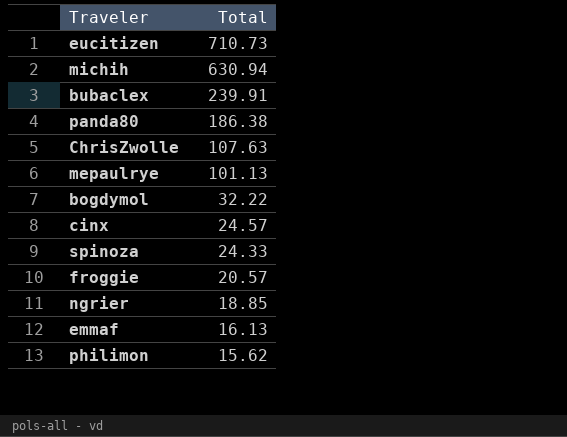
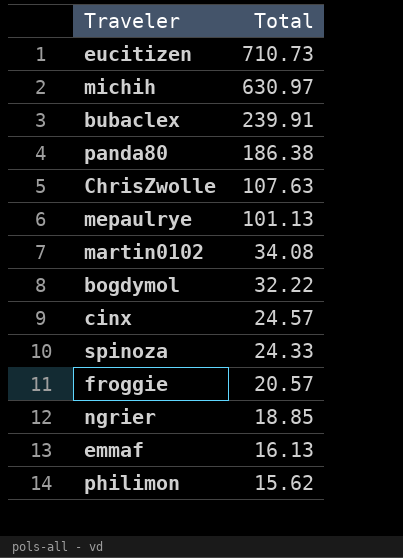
michih | Total: 630.94 -> 630.97
row martin0102: none -> 34.08

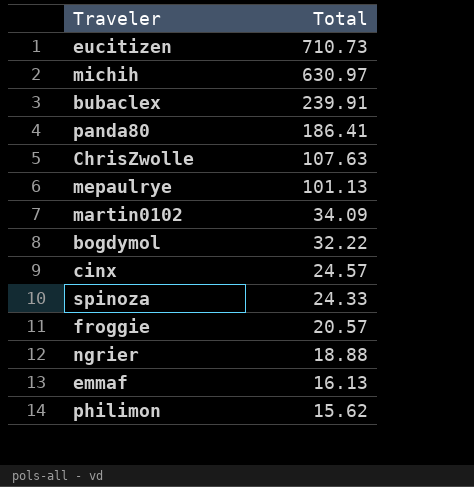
panda80 | Total: 186.38 -> 186.41
martin0102 | Total: 34.08 -> 34.09
ngrier | Total: 18.85 -> 18.88

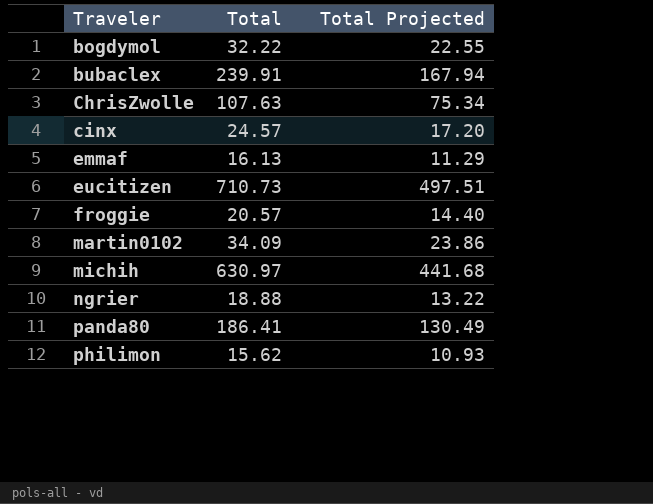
row order: Total descending -> Traveler ascending
column Total Projected | formula: none -> [Total] * 0.7
row mepaulrye: 101.13 -> none
row spinoza: 24.33 -> none

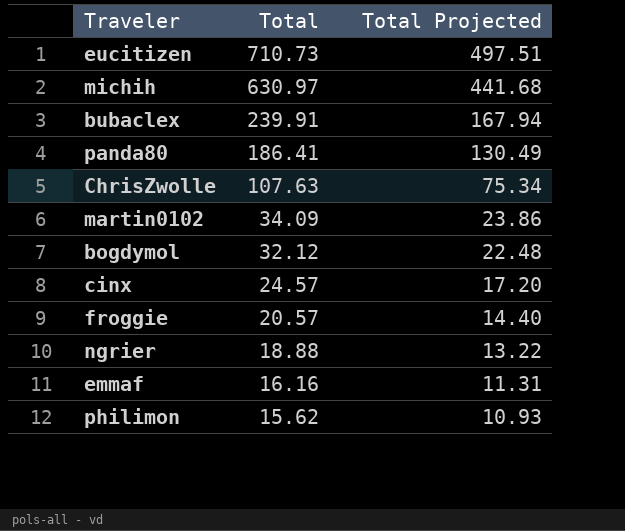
row order: Traveler ascending -> Total descending
bogdymol | Total: 32.22 -> 32.12
bogdymol | Total Projected: 22.55 -> 22.48
emmaf | Total: 16.13 -> 16.16
emmaf | Total Projected: 11.29 -> 11.31

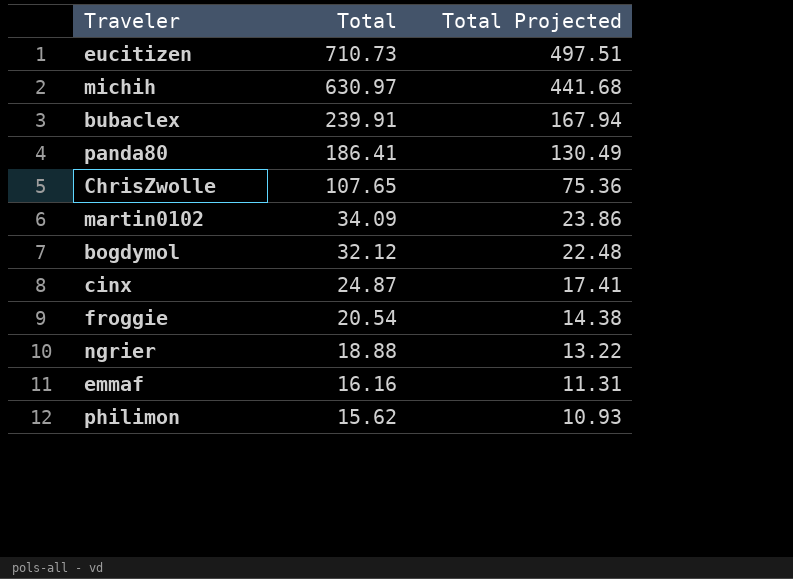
ChrisZwolle | Total: 107.63 -> 107.65
ChrisZwolle | Total Projected: 75.34 -> 75.36
cinx | Total: 24.57 -> 24.87
cinx | Total Projected: 17.20 -> 17.41
froggie | Total: 20.57 -> 20.54
froggie | Total Projected: 14.40 -> 14.38

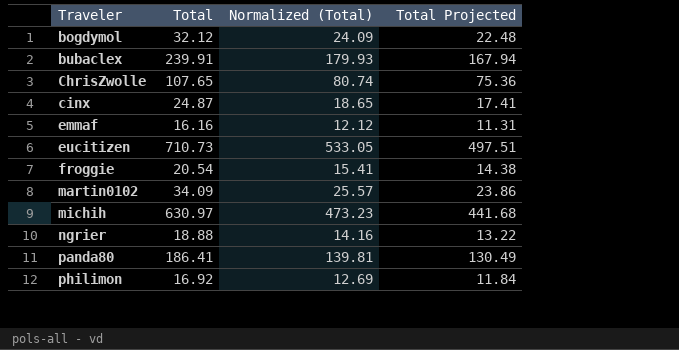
row order: Total descending -> Traveler ascending
column Normalized (Total) | formula: none -> [Total] * 0.75
philimon | Total: 15.62 -> 16.92
philimon | Total Projected: 10.93 -> 11.84

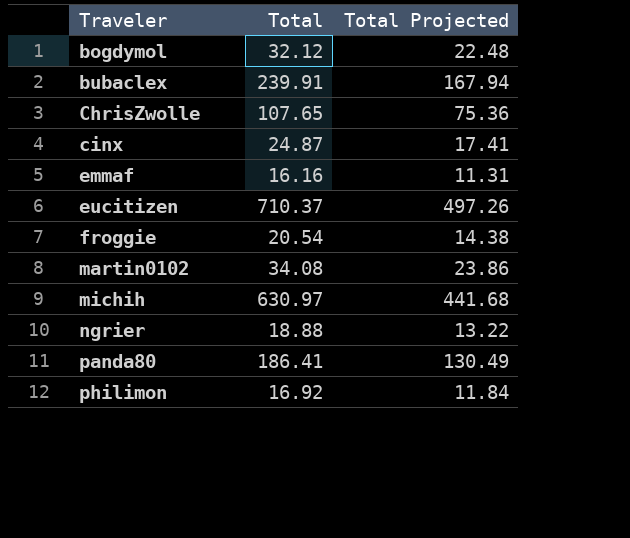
column Normalized (Total) | formula: [Total] * 0.75 -> none
eucitizen | Total: 710.73 -> 710.37
eucitizen | Total Projected: 497.51 -> 497.26
martin0102 | Total: 34.09 -> 34.08

